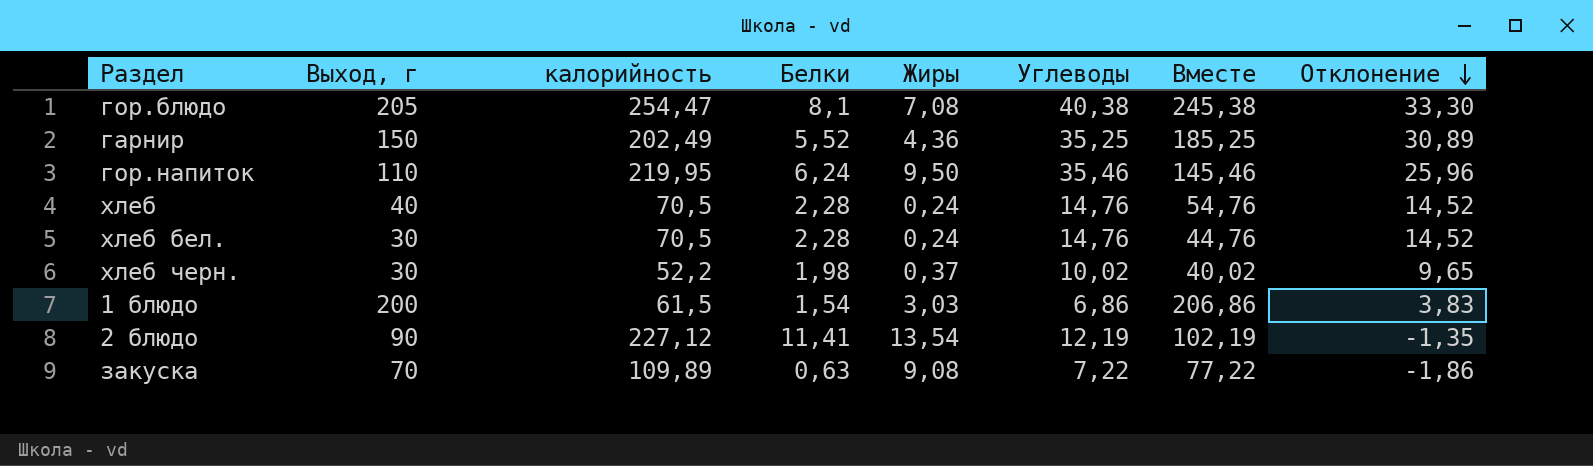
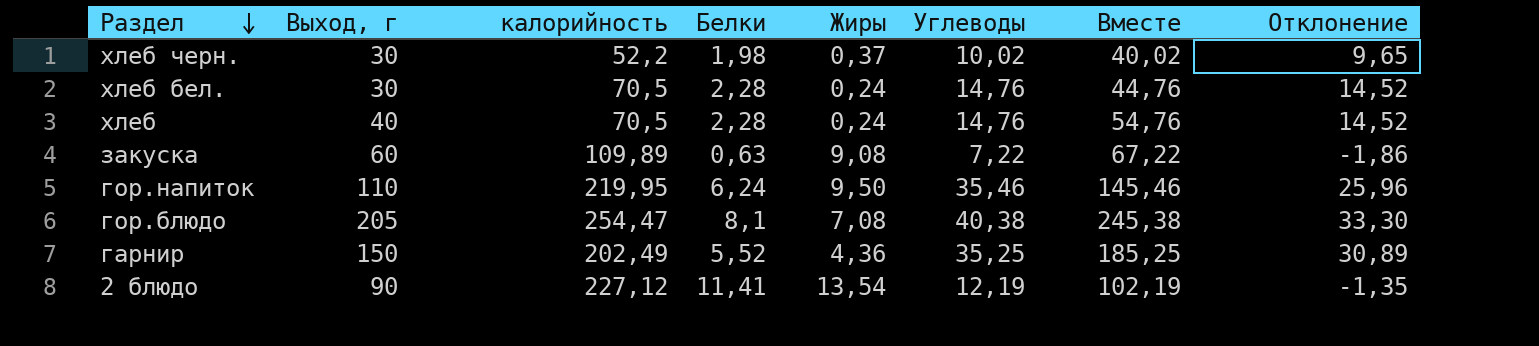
row order: Отклонение descending -> Раздел descending
row 1 блюдо: 200 | 61,5 | 1,54 | 3,03 | 6,86 | 206,86 | 3,83 -> none
закуска | Выход, г: 70 -> 60
закуска | Вместе: 77,22 -> 67,22

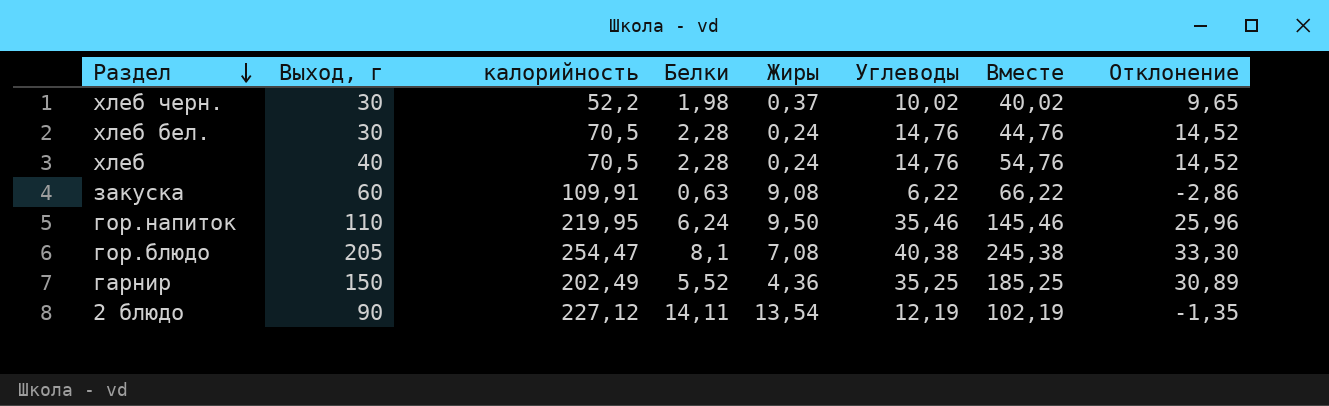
закуска | калорийность: 109,89 -> 109,91
закуска | Углеводы: 7,22 -> 6,22
закуска | Вместе: 67,22 -> 66,22
закуска | Отклонение: -1,86 -> -2,86
2 блюдо | Белки: 11,41 -> 14,11

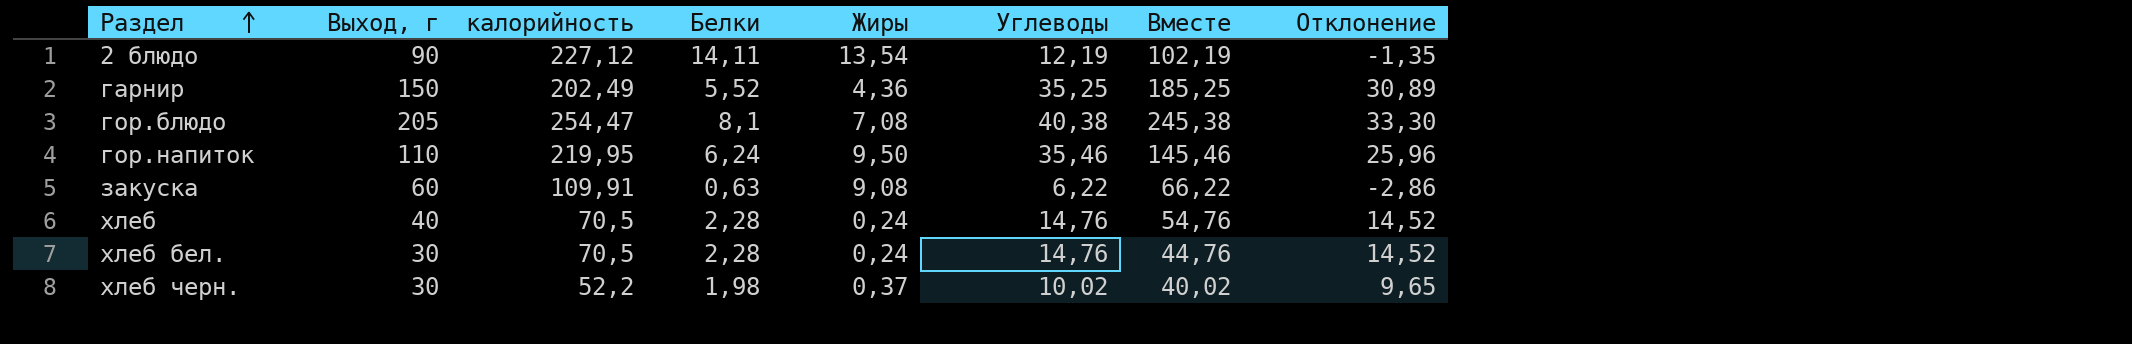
row order: Раздел descending -> Раздел ascending

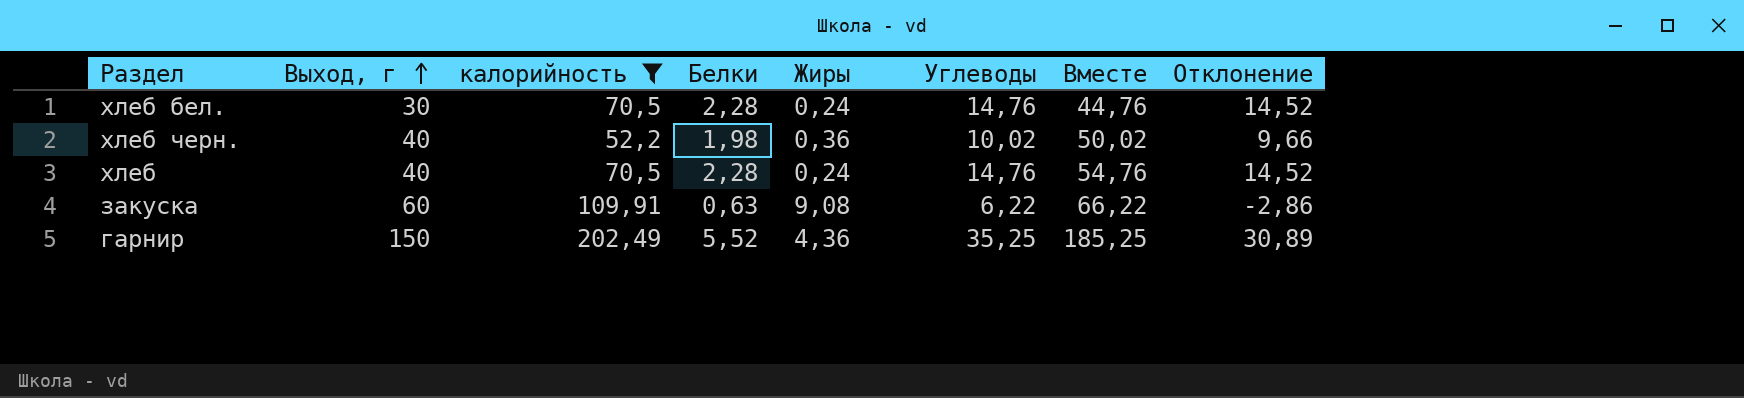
filter: none -> калорийность <= 202,49
row order: Раздел ascending -> Выход, г ascending
хлеб черн. | Выход, г: 30 -> 40
хлеб черн. | Жиры: 0,37 -> 0,36
хлеб черн. | Вместе: 40,02 -> 50,02
хлеб черн. | Отклонение: 9,65 -> 9,66

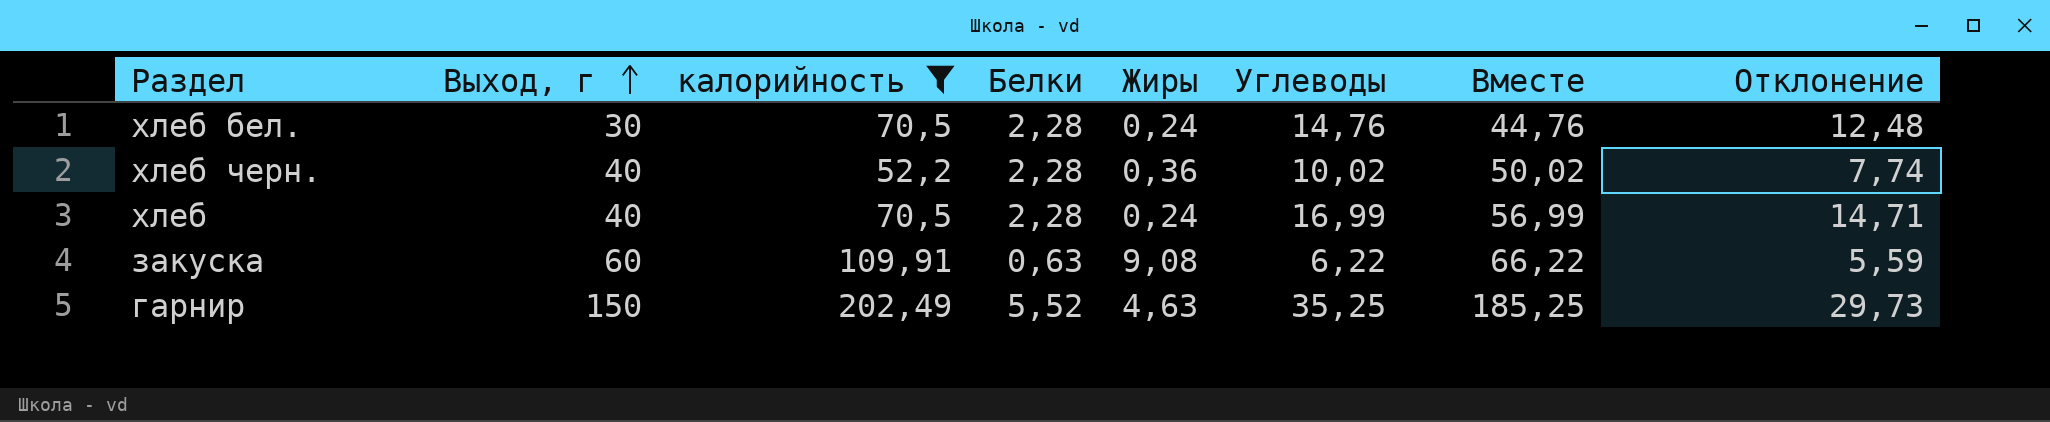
column Отклонение | formula: [Углеводы] - [Жиры] -> [Углеводы] - [Белки]
хлеб черн. | Белки: 1,98 -> 2,28
хлеб | Углеводы: 14,76 -> 16,99
хлеб | Вместе: 54,76 -> 56,99
гарнир | Жиры: 4,36 -> 4,63

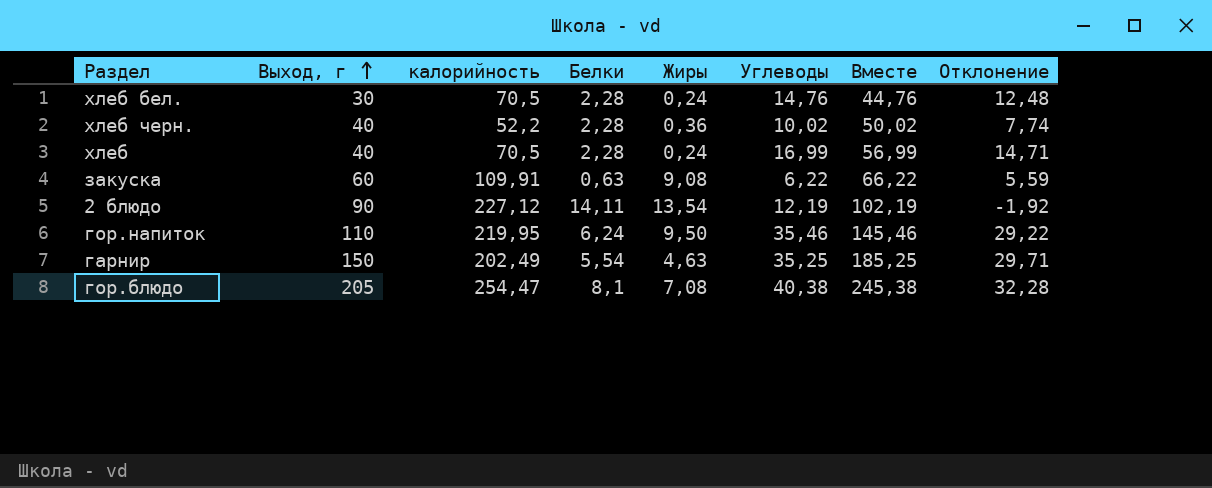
filter: калорийность <= 202,49 -> none
гарнир | Белки: 5,52 -> 5,54
гарнир | Отклонение: 29,73 -> 29,71

